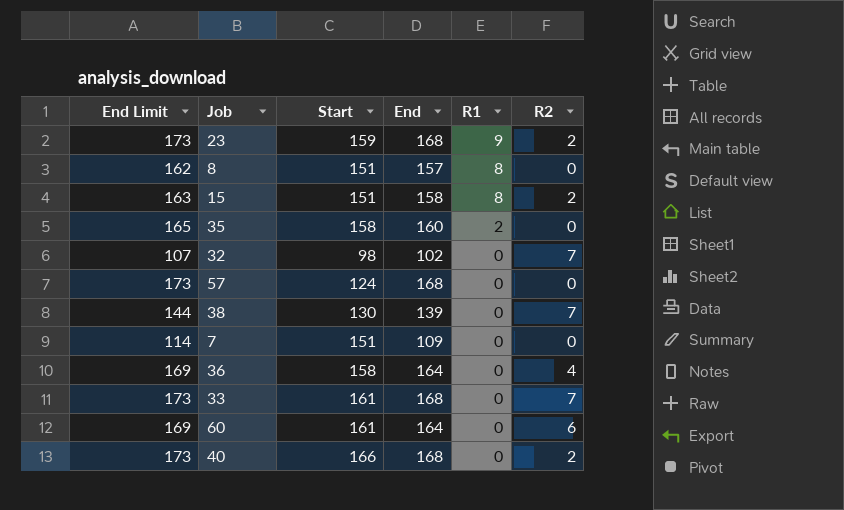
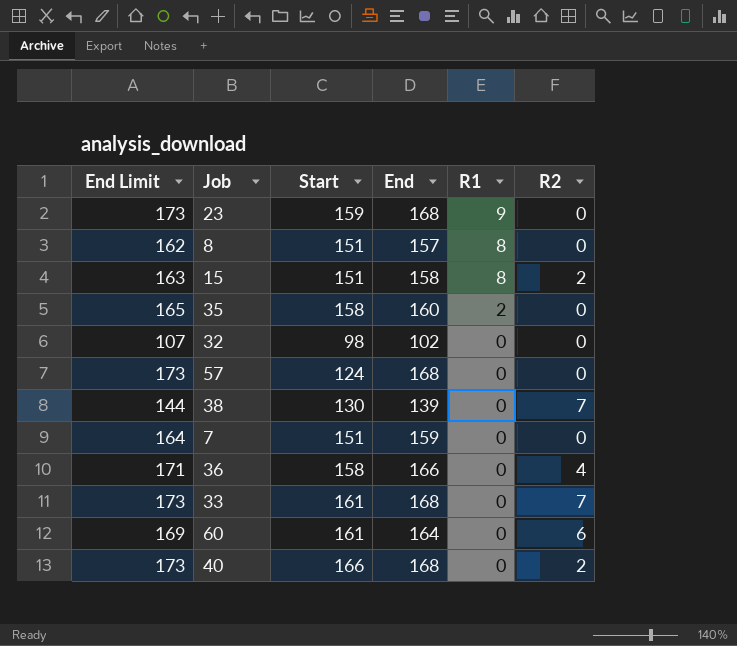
23 | R2: 2 -> 0
32 | R2: 7 -> 0
7 | End Limit: 114 -> 164
7 | End: 109 -> 159
36 | End Limit: 169 -> 171
36 | End: 164 -> 166

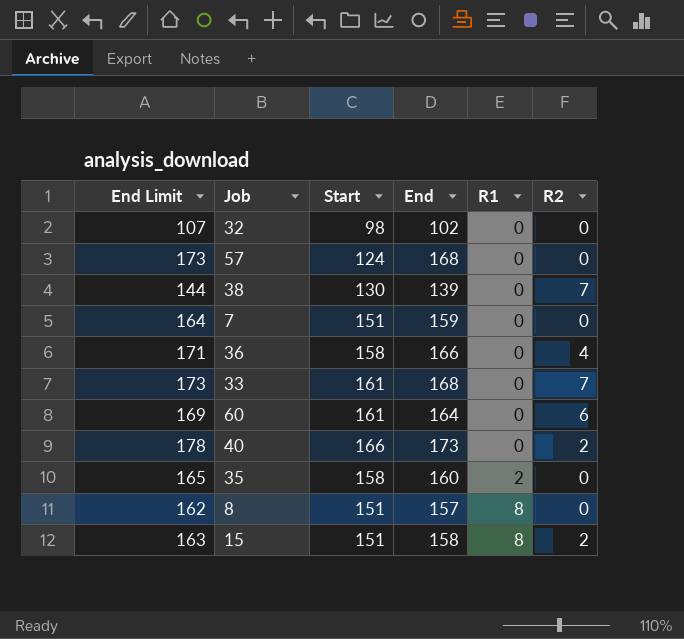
row order: R1 descending -> R1 ascending
row 23: 173 | 159 | 168 | 9 | 0 -> none
40 | End Limit: 173 -> 178
40 | End: 168 -> 173

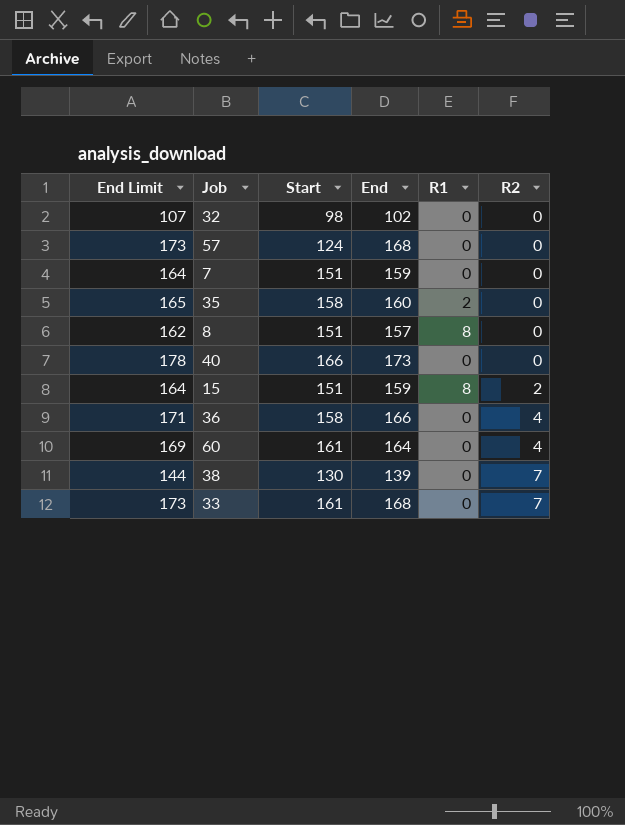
row order: R1 ascending -> R2 ascending
40 | R2: 2 -> 0
15 | End Limit: 163 -> 164
15 | End: 158 -> 159
60 | R2: 6 -> 4

